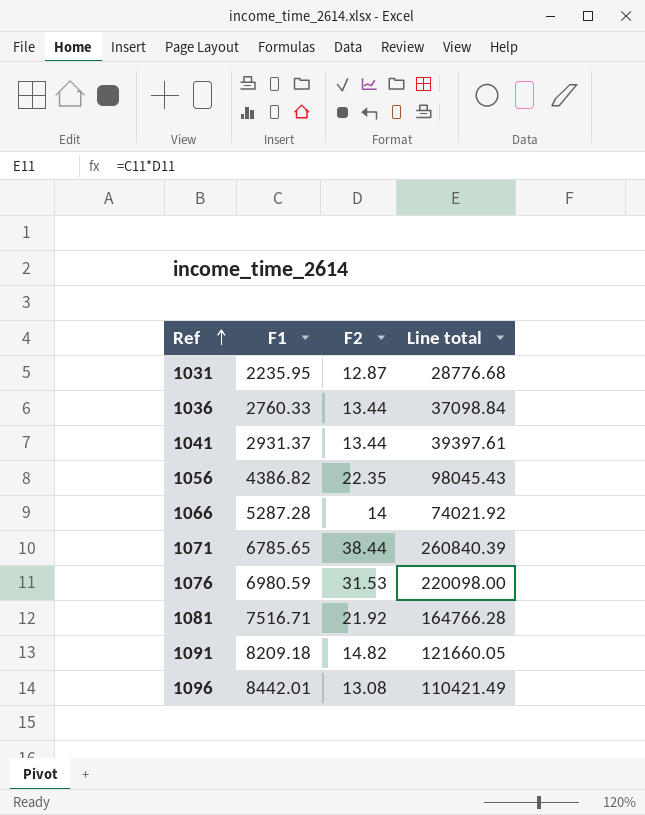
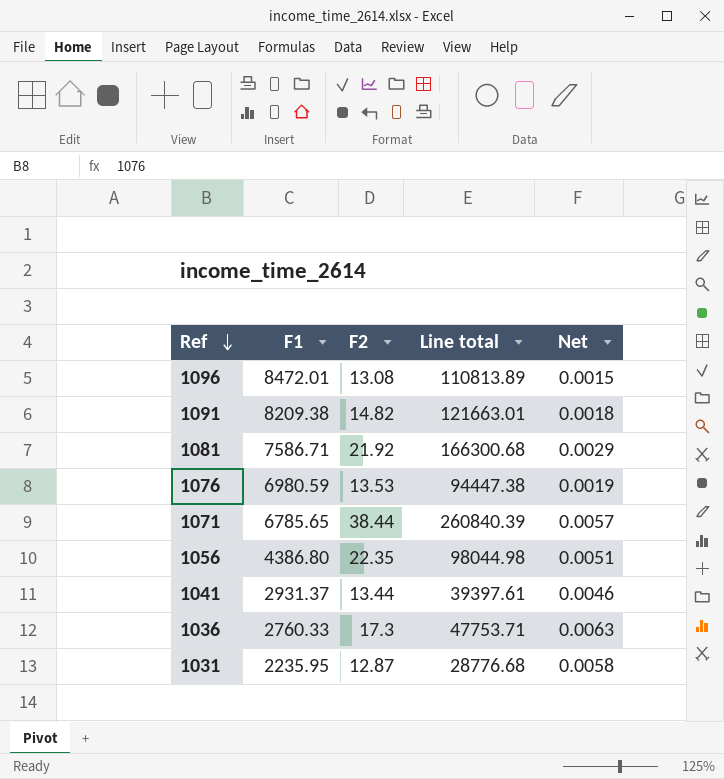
row order: Ref ascending -> Ref descending
column Net | formula: none -> [F2] / [F1]
row 1066: 5287.28 | 14 | 74021.92 -> none
1096 | F1: 8442.01 -> 8472.01
1096 | Line total: 110421.49 -> 110813.89
1091 | F1: 8209.18 -> 8209.38
1091 | Line total: 121660.05 -> 121663.01
1081 | F1: 7516.71 -> 7586.71
1081 | Line total: 164766.28 -> 166300.68
1076 | F2: 31.53 -> 13.53
1076 | Line total: 220098.00 -> 94447.38
1056 | F1: 4386.82 -> 4386.80
1056 | Line total: 98045.43 -> 98044.98
1036 | F2: 13.44 -> 17.3
1036 | Line total: 37098.84 -> 47753.71

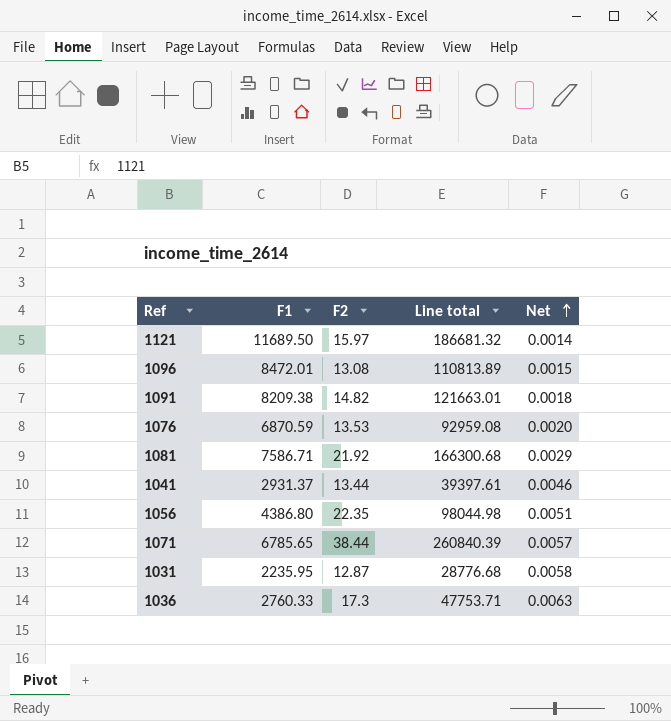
row order: Ref descending -> Net ascending
row 1121: none -> 11689.50 | 15.97 | 186681.32 | 0.0014
1076 | F1: 6980.59 -> 6870.59
1076 | Line total: 94447.38 -> 92959.08
1076 | Net: 0.0019 -> 0.0020

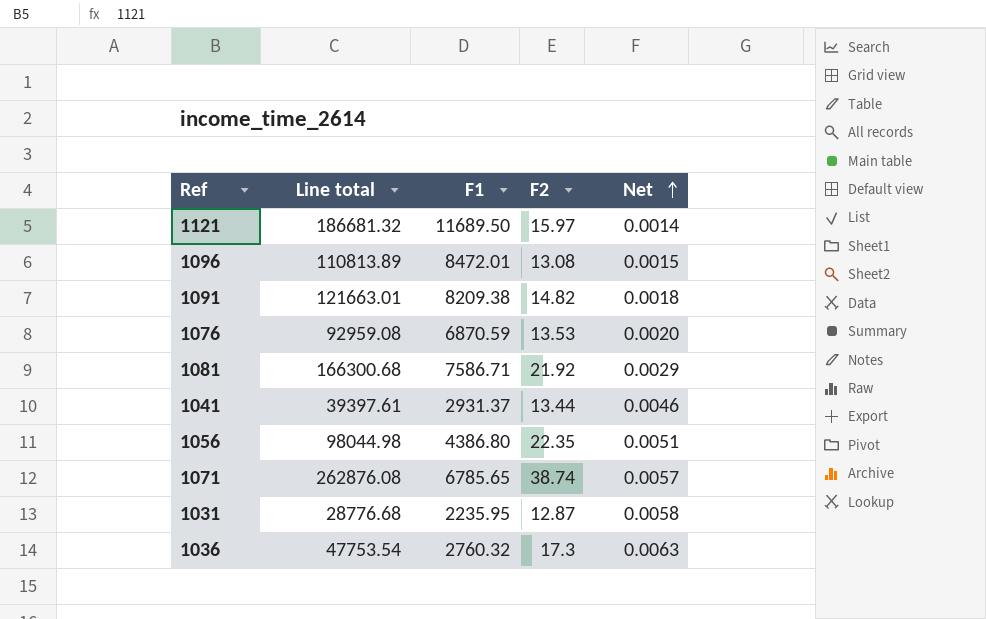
column Line total | position: 4 -> 2
1071 | Line total: 260840.39 -> 262876.08
1071 | F2: 38.44 -> 38.74
1036 | Line total: 47753.71 -> 47753.54
1036 | F1: 2760.33 -> 2760.32

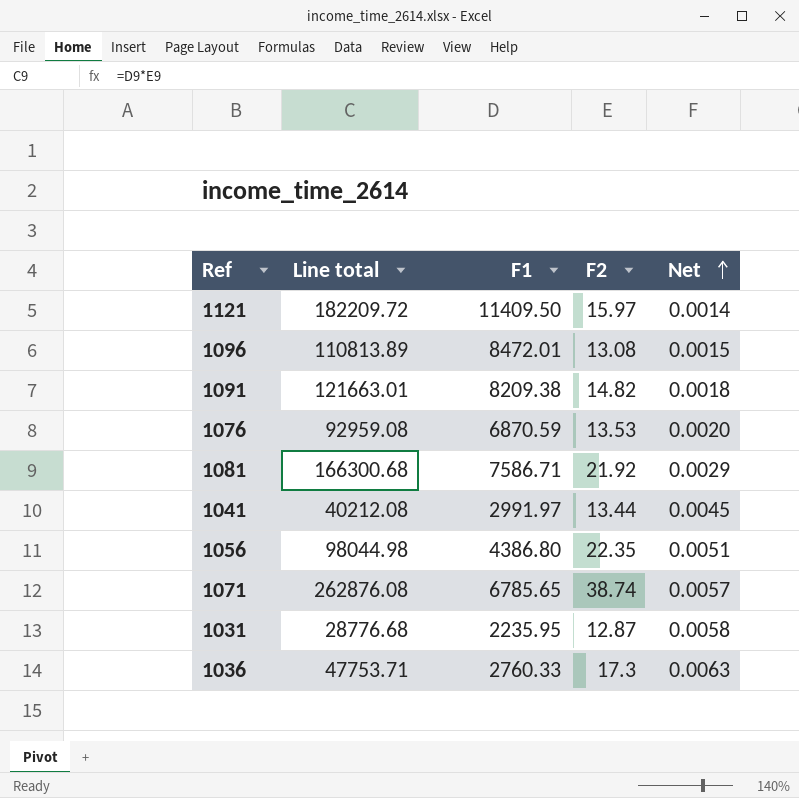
1121 | Line total: 186681.32 -> 182209.72
1121 | F1: 11689.50 -> 11409.50
1041 | Line total: 39397.61 -> 40212.08
1041 | F1: 2931.37 -> 2991.97
1041 | Net: 0.0046 -> 0.0045
1036 | Line total: 47753.54 -> 47753.71
1036 | F1: 2760.32 -> 2760.33

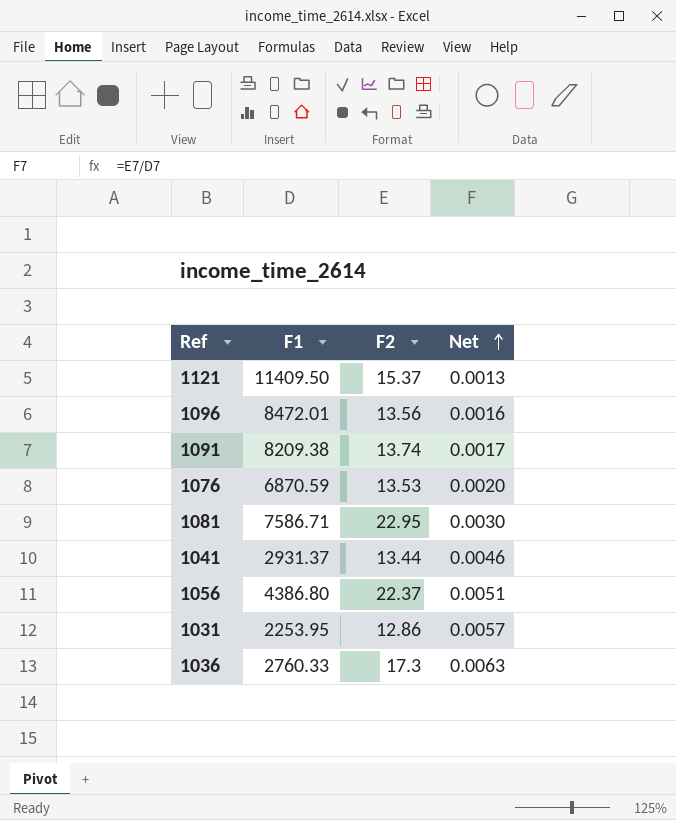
column Line total | formula: [F1] * [F2] -> none
row 1071: 262876.08 | 6785.65 | 38.74 | 0.0057 -> none
1121 | F2: 15.97 -> 15.37
1121 | Net: 0.0014 -> 0.0013
1096 | F2: 13.08 -> 13.56
1096 | Net: 0.0015 -> 0.0016
1091 | F2: 14.82 -> 13.74
1091 | Net: 0.0018 -> 0.0017
1081 | F2: 21.92 -> 22.95
1081 | Net: 0.0029 -> 0.0030
1041 | F1: 2991.97 -> 2931.37
1041 | Net: 0.0045 -> 0.0046
1056 | F2: 22.35 -> 22.37
1031 | F1: 2235.95 -> 2253.95
1031 | F2: 12.87 -> 12.86
1031 | Net: 0.0058 -> 0.0057

